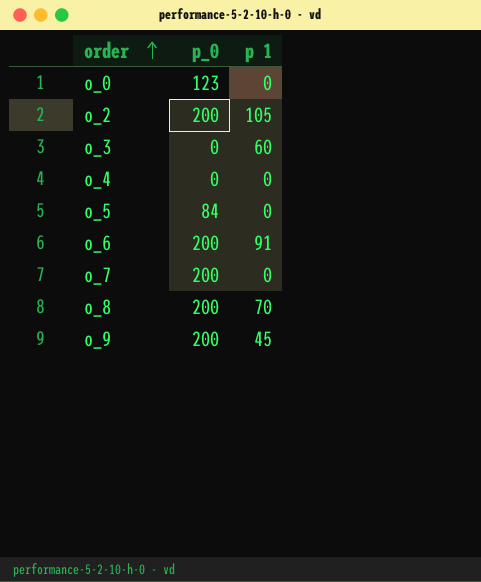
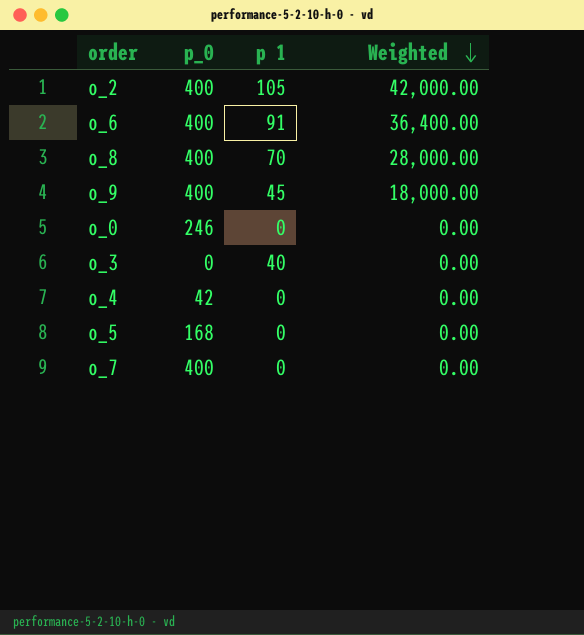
row order: order ascending -> Weighted descending
column Weighted | formula: none -> [p_0] * [p 1]
o_2 | p_0: 200 -> 400
o_6 | p_0: 200 -> 400
o_8 | p_0: 200 -> 400
o_9 | p_0: 200 -> 400
o_0 | p_0: 123 -> 246
o_3 | p 1: 60 -> 40
o_4 | p_0: 0 -> 42
o_5 | p_0: 84 -> 168
o_7 | p_0: 200 -> 400

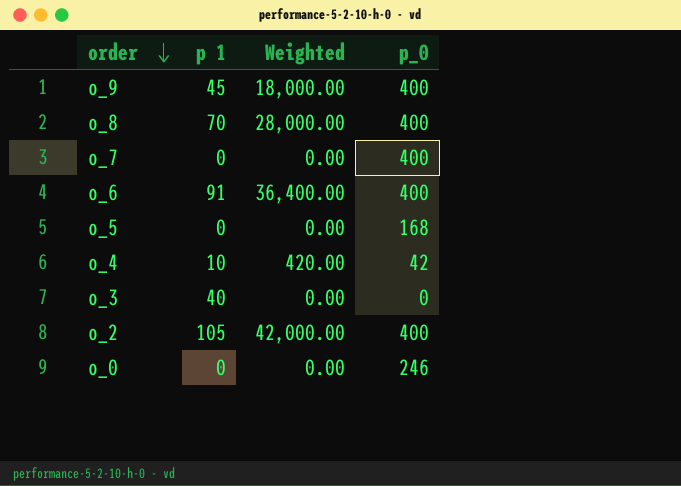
row order: Weighted descending -> order descending
column p_0 | position: 2 -> 4
o_4 | p 1: 0 -> 10
o_4 | Weighted: 0.00 -> 420.00

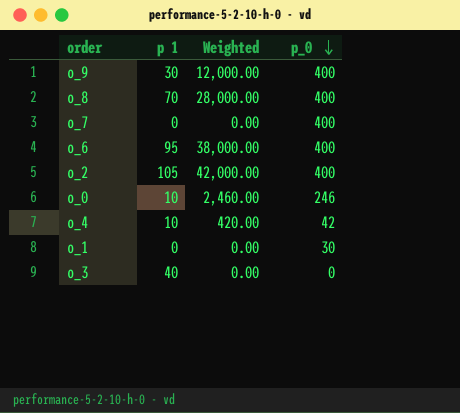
row order: order descending -> p_0 descending
row o_5: 0 | 0.00 | 168 -> none
o_9 | p 1: 45 -> 30
o_9 | Weighted: 18,000.00 -> 12,000.00
o_6 | p 1: 91 -> 95
o_6 | Weighted: 36,400.00 -> 38,000.00
o_0 | p 1: 0 -> 10
o_0 | Weighted: 0.00 -> 2,460.00
row o_1: none -> 0 | 0.00 | 30

